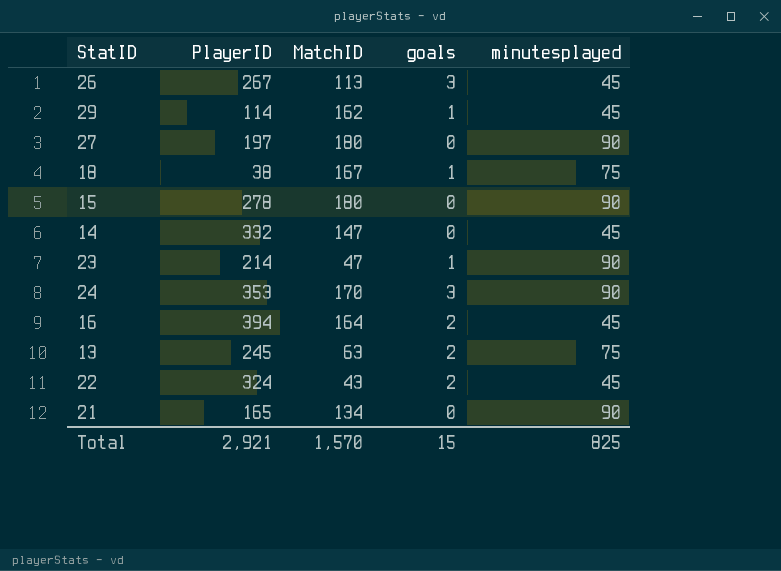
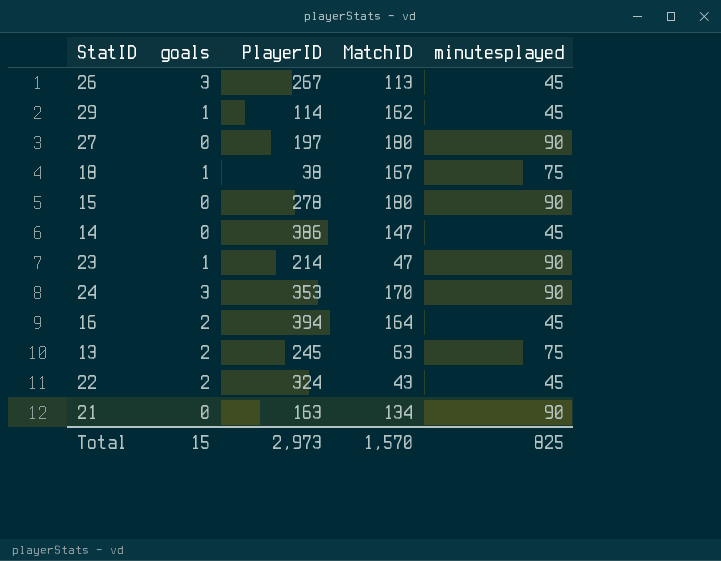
column goals | position: 4 -> 2
14 | PlayerID: 332 -> 386
21 | PlayerID: 165 -> 163
Total | PlayerID: 2,921 -> 2,973

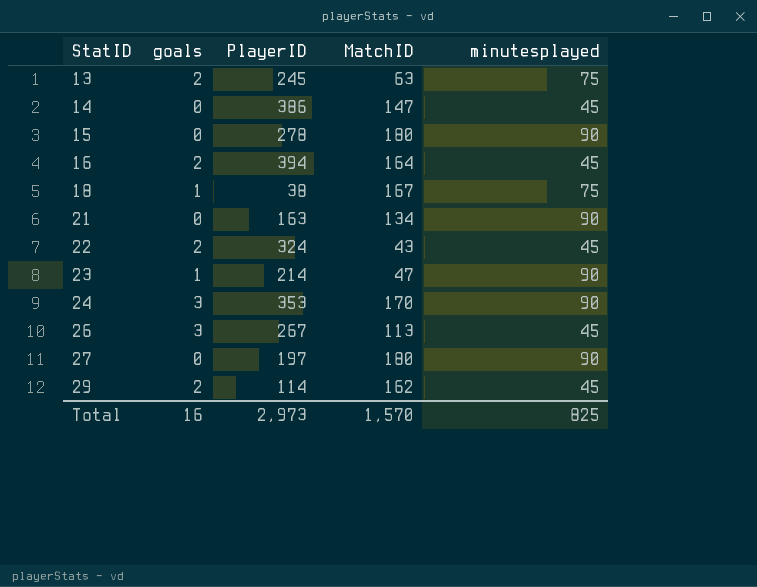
row order: none -> StatID ascending
29 | goals: 1 -> 2
Total | goals: 15 -> 16

